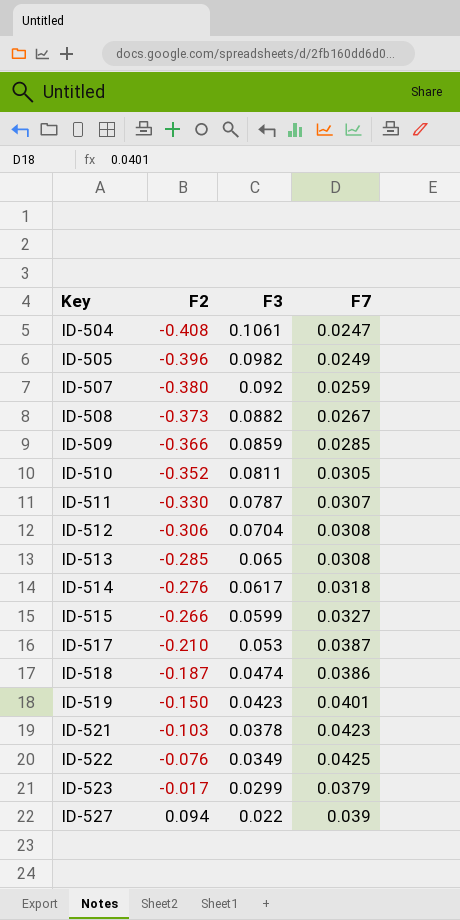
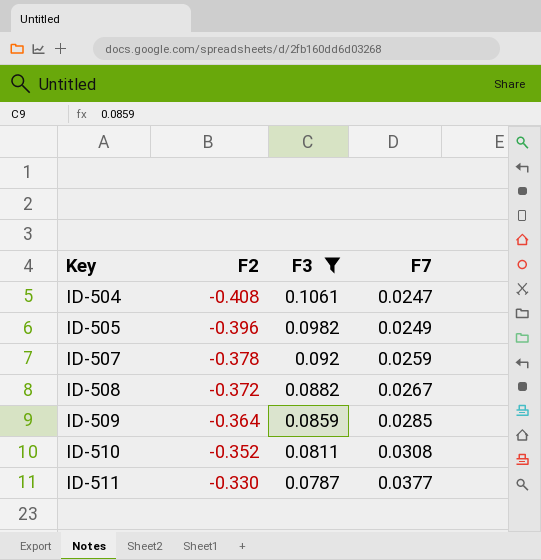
filter: none -> F3 >= 0.0787
ID-507 | F2: -0.380 -> -0.378
ID-508 | F2: -0.373 -> -0.372
ID-509 | F2: -0.366 -> -0.364
ID-510 | F7: 0.0305 -> 0.0308
ID-511 | F7: 0.0307 -> 0.0377

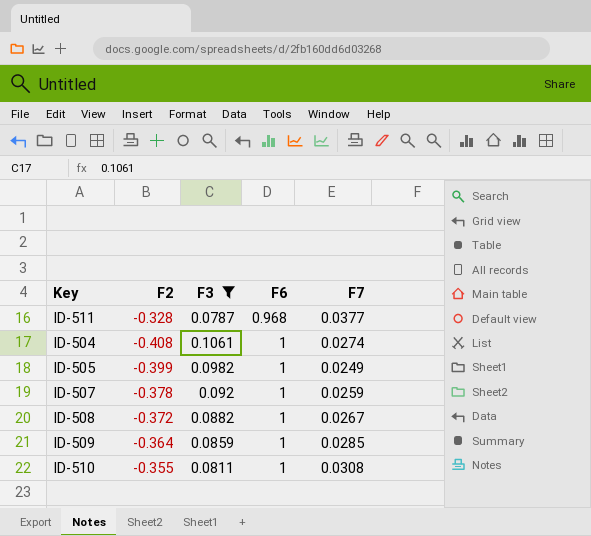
row order: Key ascending -> F6 ascending
column F6 | position: none -> 4
ID-511 | F2: -0.330 -> -0.328
ID-504 | F7: 0.0247 -> 0.0274
ID-505 | F2: -0.396 -> -0.399
ID-510 | F2: -0.352 -> -0.355

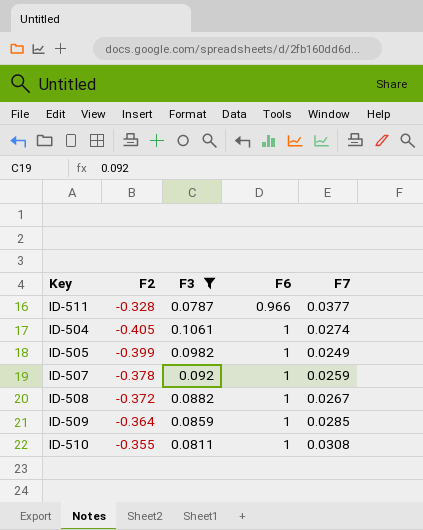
ID-511 | F6: 0.968 -> 0.966
ID-504 | F2: -0.408 -> -0.405

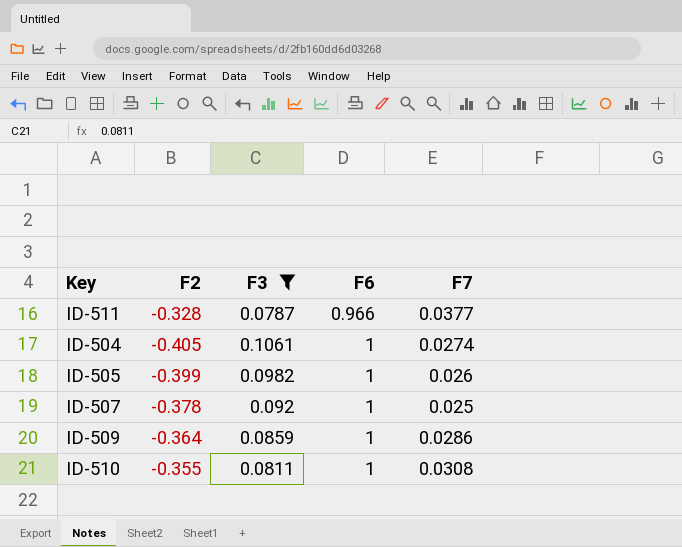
row ID-508: -0.372 | 0.0882 | 1 | 0.0267 -> none
ID-505 | F7: 0.0249 -> 0.026
ID-507 | F7: 0.0259 -> 0.025
ID-509 | F7: 0.0285 -> 0.0286

